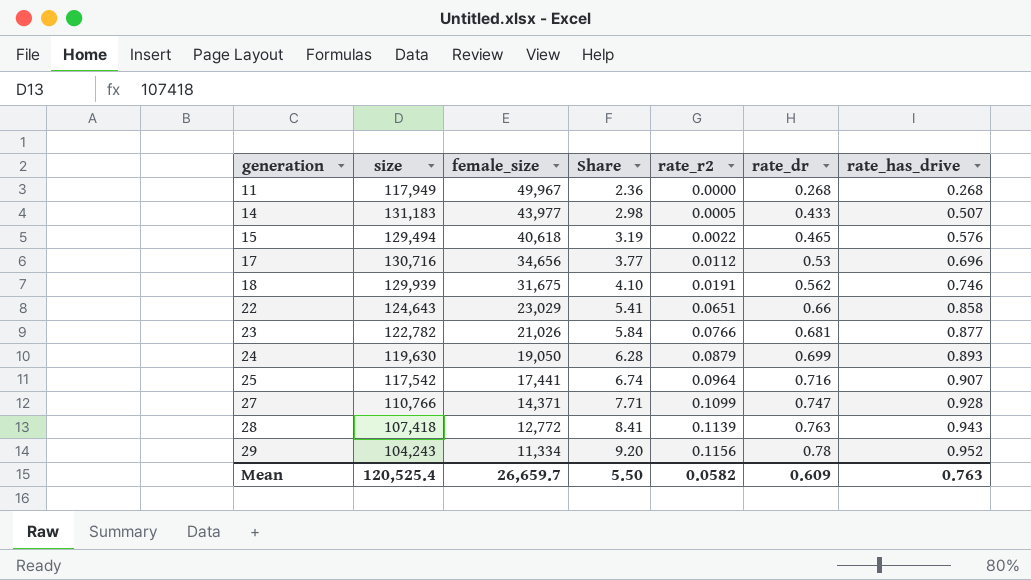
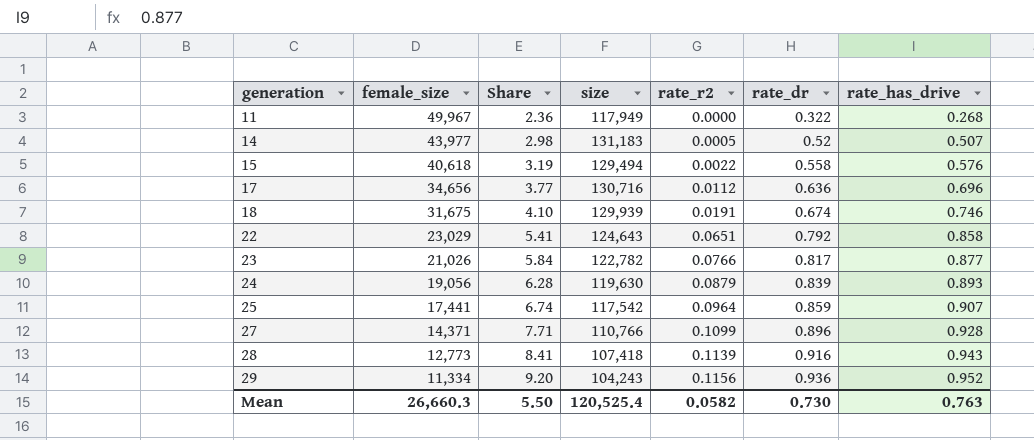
column size | position: 2 -> 4
11 | rate_dr: 0.268 -> 0.322
14 | rate_dr: 0.433 -> 0.52
15 | rate_dr: 0.465 -> 0.558
17 | rate_dr: 0.53 -> 0.636
18 | rate_dr: 0.562 -> 0.674
22 | rate_dr: 0.66 -> 0.792
23 | rate_dr: 0.681 -> 0.817
24 | female_size: 19,050 -> 19,056
24 | rate_dr: 0.699 -> 0.839
25 | rate_dr: 0.716 -> 0.859
27 | rate_dr: 0.747 -> 0.896
28 | female_size: 12,772 -> 12,773
28 | rate_dr: 0.763 -> 0.916
29 | rate_dr: 0.78 -> 0.936
Mean | female_size: 26,659.7 -> 26,660.3
Mean | rate_dr: 0.609 -> 0.730

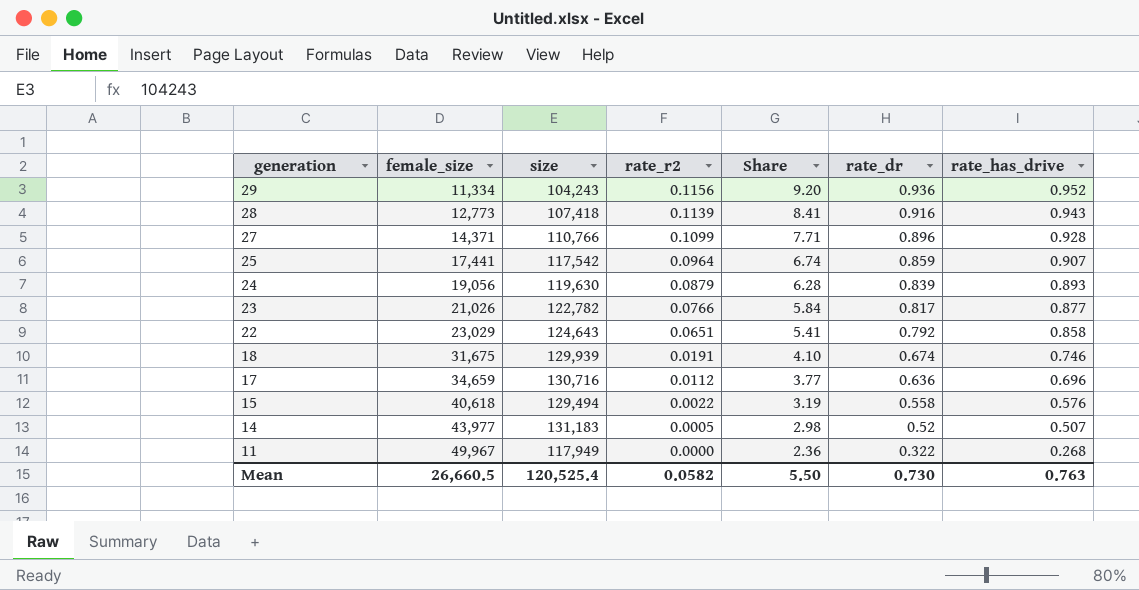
row order: generation ascending -> generation descending
column Share | position: 3 -> 5
17 | female_size: 34,656 -> 34,659
Mean | female_size: 26,660.3 -> 26,660.5

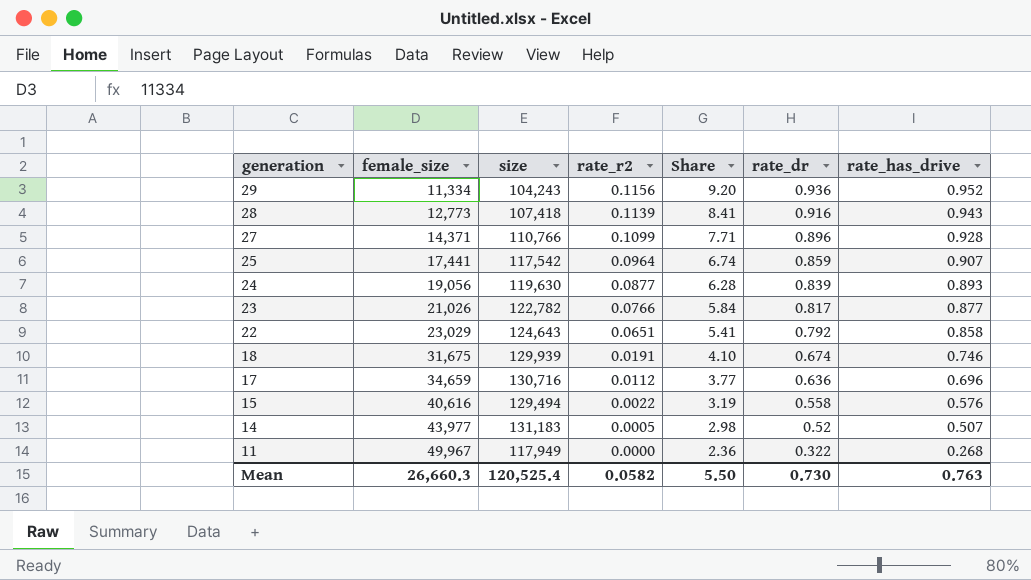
24 | rate_r2: 0.0879 -> 0.0877
15 | female_size: 40,618 -> 40,616
Mean | female_size: 26,660.5 -> 26,660.3

